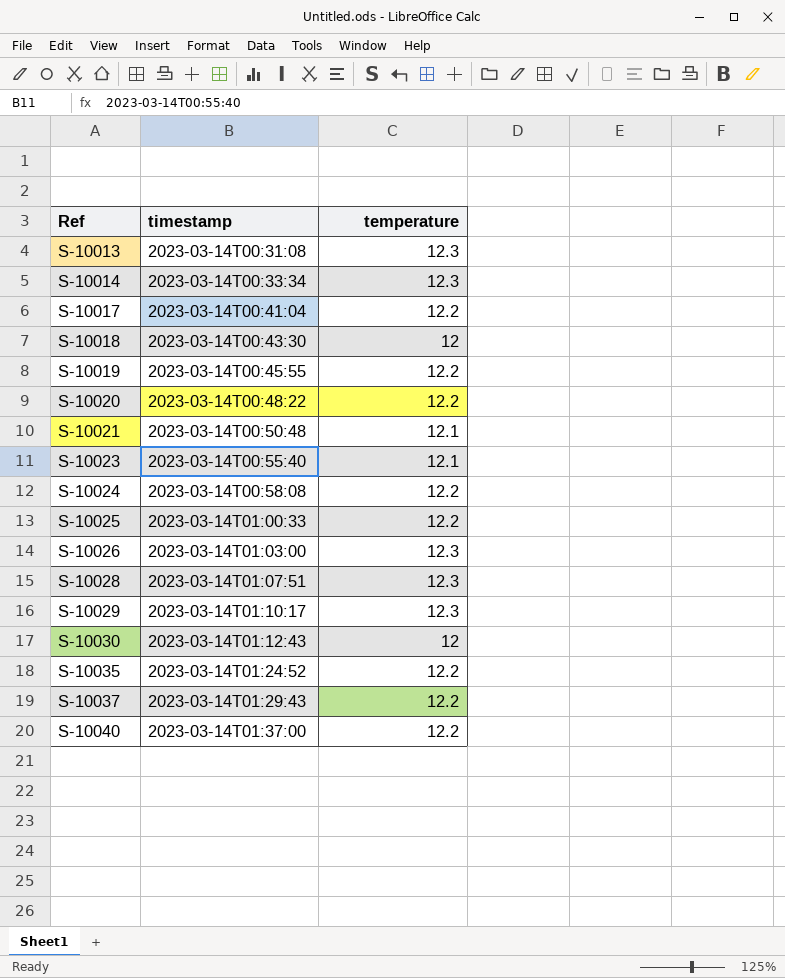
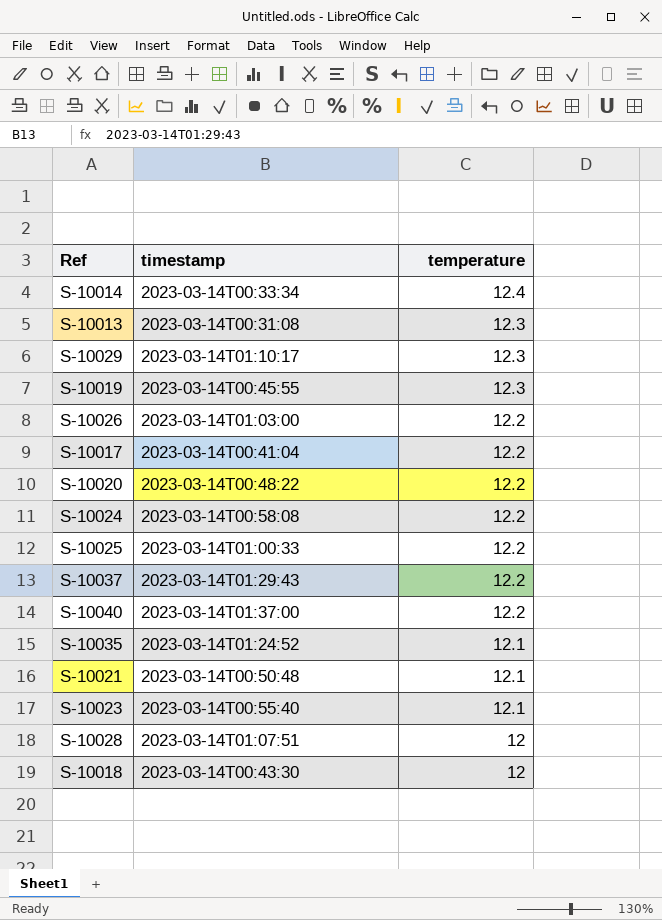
row order: Ref ascending -> temperature descending
row S-10030: 2023-03-14T01:12:43 | 12 -> none
S-10014 | temperature: 12.3 -> 12.4
S-10019 | temperature: 12.2 -> 12.3
S-10026 | temperature: 12.3 -> 12.2
S-10035 | temperature: 12.2 -> 12.1
S-10028 | temperature: 12.3 -> 12

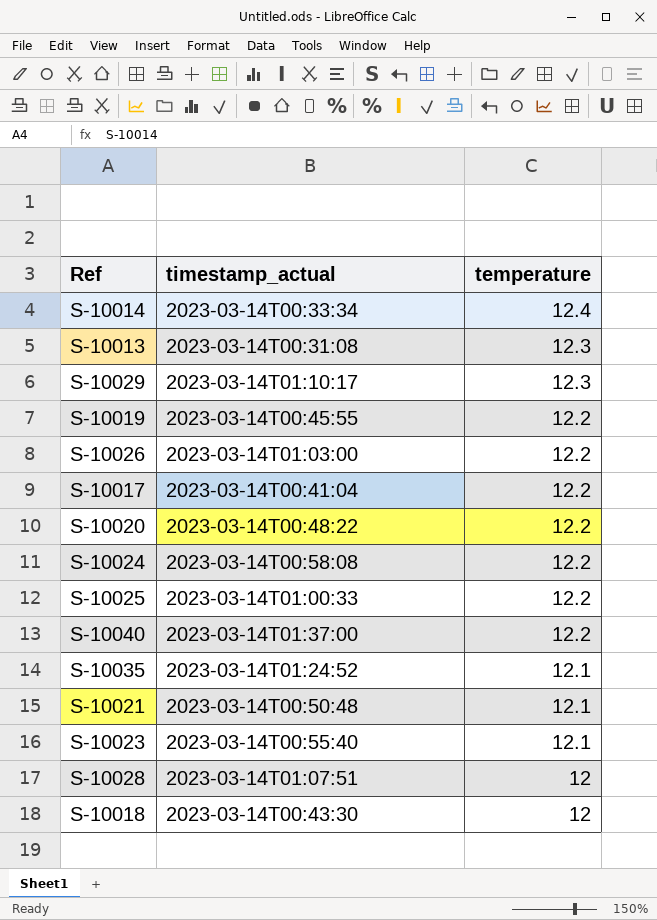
column name: timestamp -> timestamp_actual
row S-10037: 2023-03-14T01:29:43 | 12.2 -> none
S-10019 | temperature: 12.3 -> 12.2

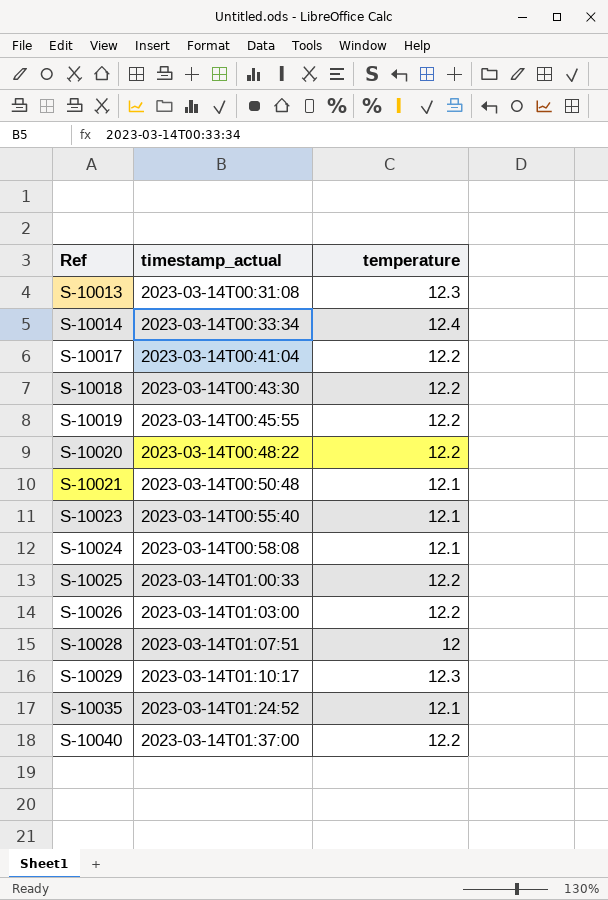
row order: temperature descending -> Ref ascending
S-10018 | temperature: 12 -> 12.2
S-10024 | temperature: 12.2 -> 12.1

